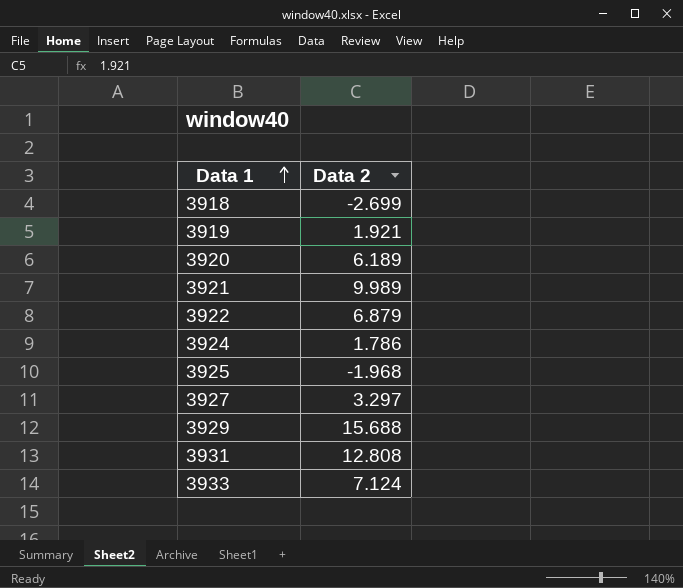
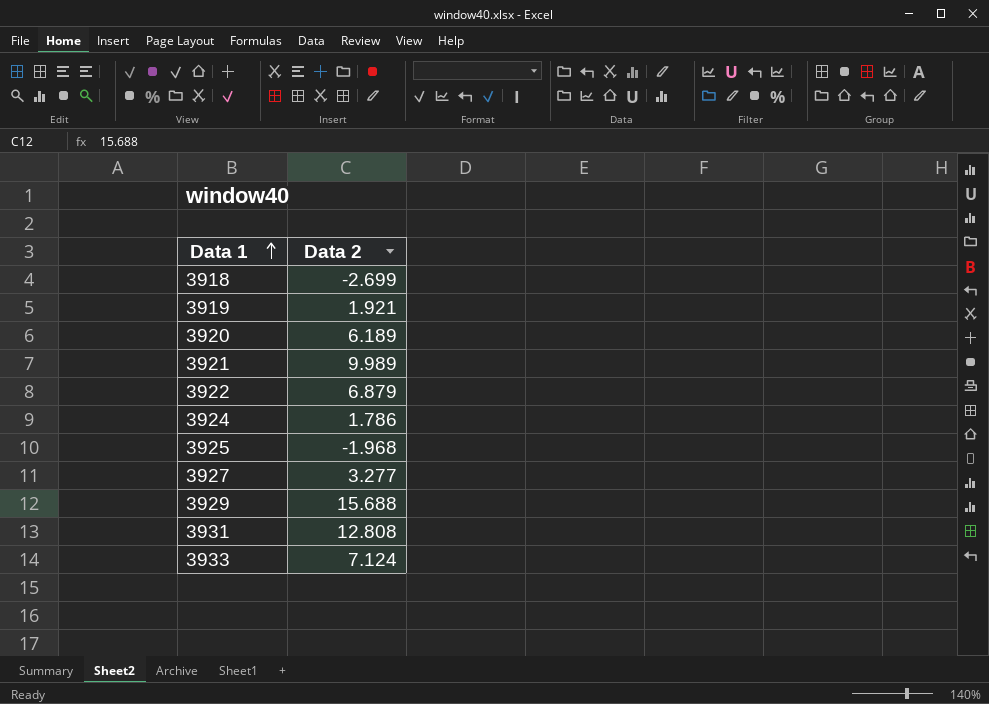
3927 | Data 2: 3.297 -> 3.277

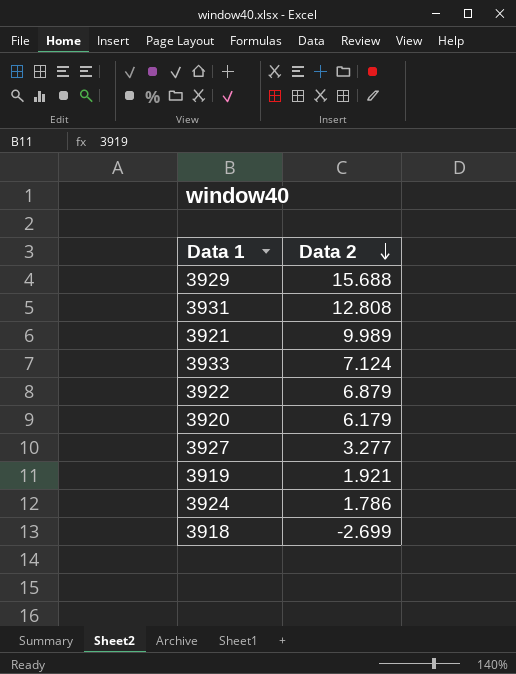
row order: Data 1 ascending -> Data 2 descending
row 3925: -1.968 -> none
3920 | Data 2: 6.189 -> 6.179

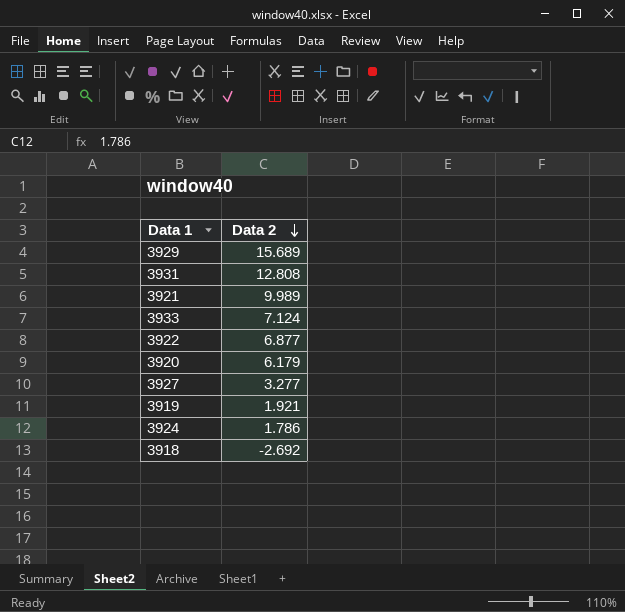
3929 | Data 2: 15.688 -> 15.689
3922 | Data 2: 6.879 -> 6.877
3918 | Data 2: -2.699 -> -2.692

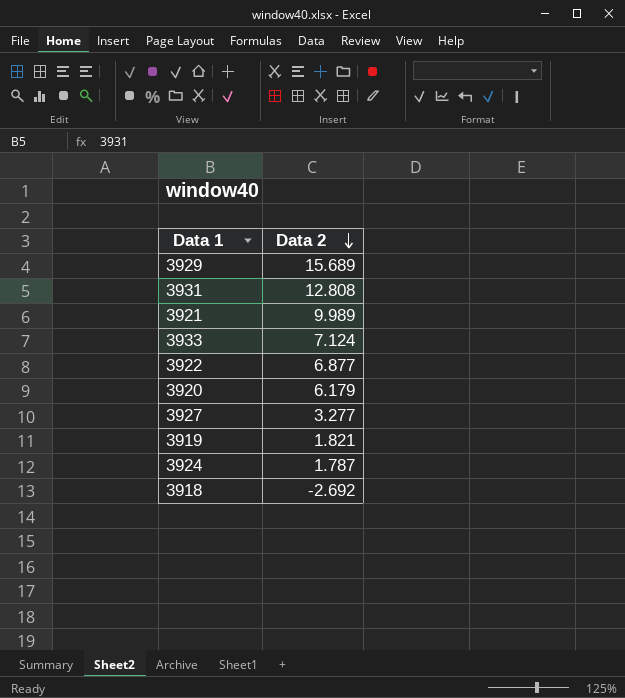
3919 | Data 2: 1.921 -> 1.821
3924 | Data 2: 1.786 -> 1.787

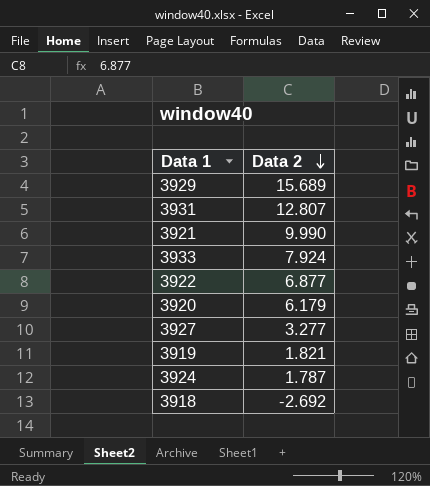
3931 | Data 2: 12.808 -> 12.807
3921 | Data 2: 9.989 -> 9.990
3933 | Data 2: 7.124 -> 7.924

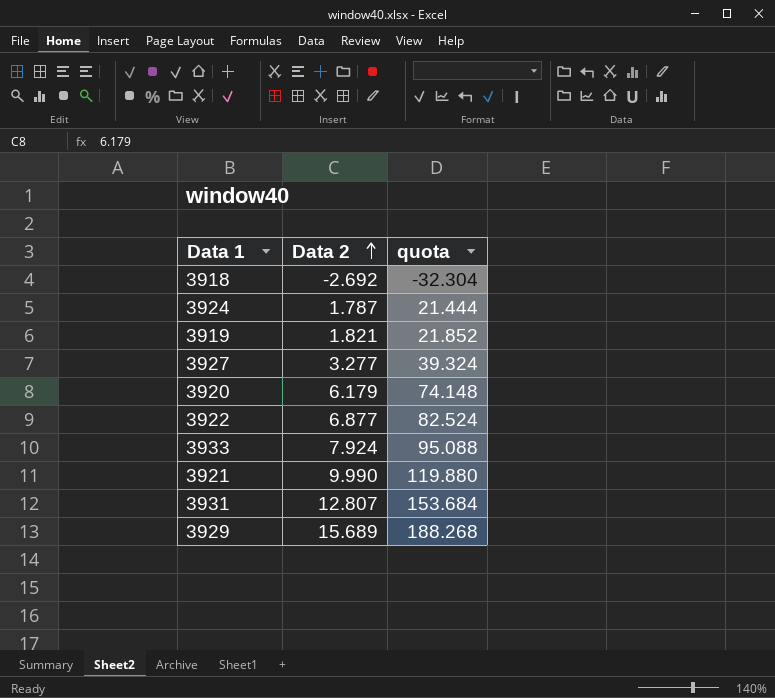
row order: Data 2 descending -> Data 2 ascending
column quota | formula: none -> [Data 2] * 12

